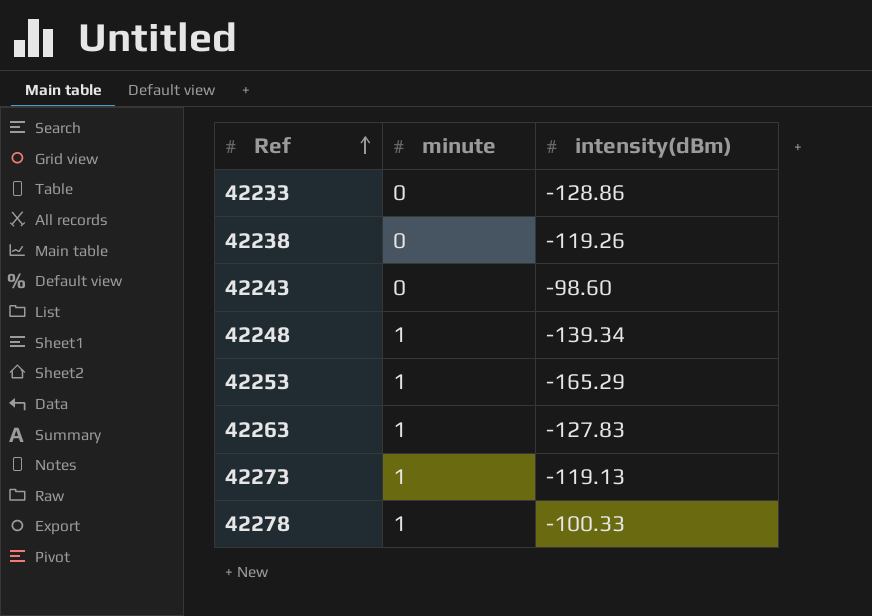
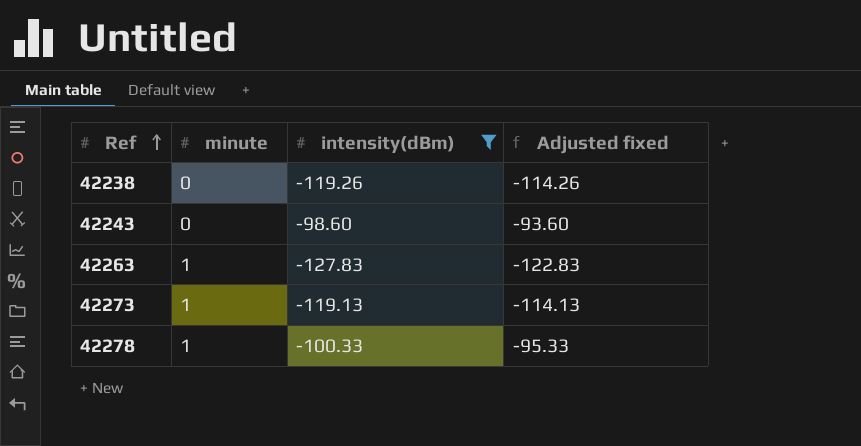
filter: none -> intensity(dBm) >= -127.83
column Adjusted fixed | formula: none -> [intensity(dBm)] + 5

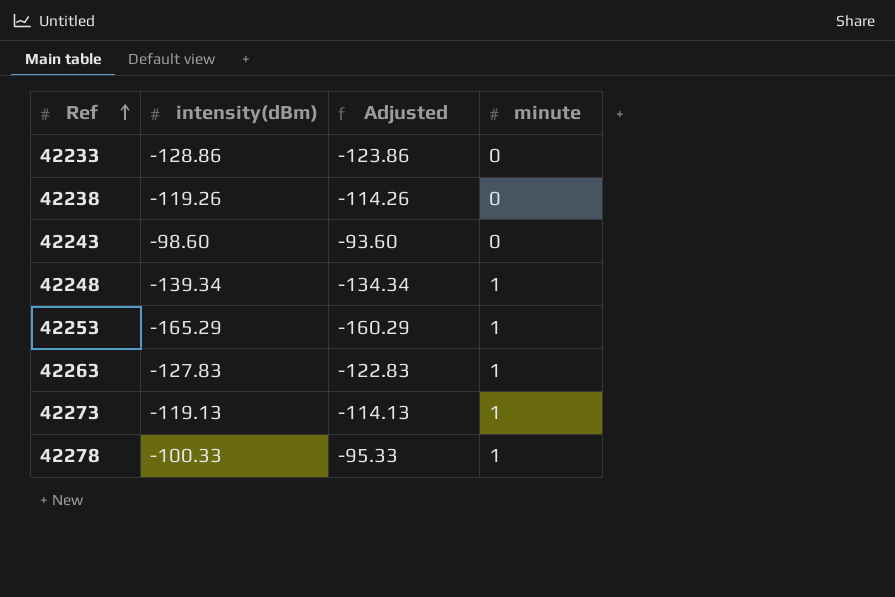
filter: intensity(dBm) >= -127.83 -> none
column name: Adjusted fixed -> Adjusted
column minute | position: 2 -> 4

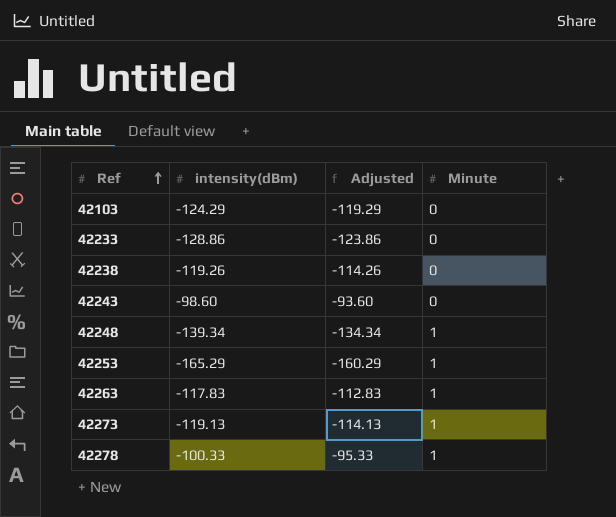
column name: minute -> Minute
row 42103: none -> -124.29 | -119.29 | 0
42263 | intensity(dBm): -127.83 -> -117.83
42263 | Adjusted: -122.83 -> -112.83

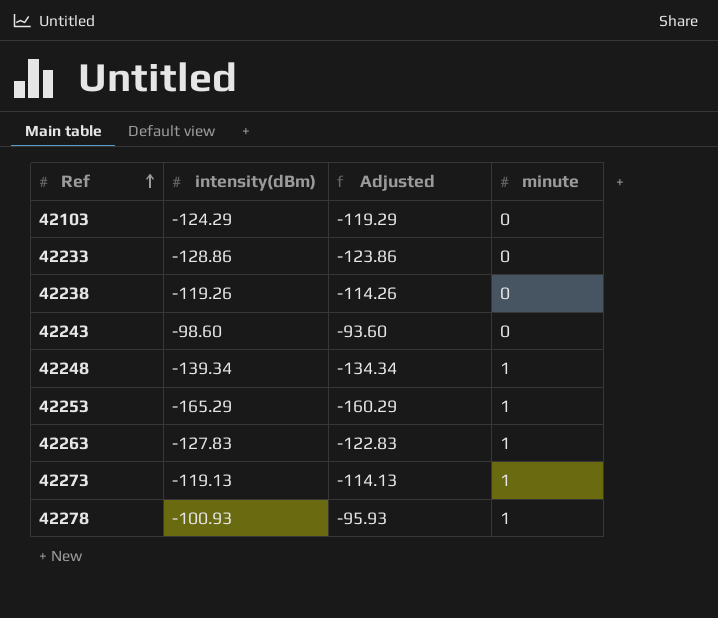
column name: Minute -> minute
42263 | intensity(dBm): -117.83 -> -127.83
42263 | Adjusted: -112.83 -> -122.83
42278 | intensity(dBm): -100.33 -> -100.93
42278 | Adjusted: -95.33 -> -95.93

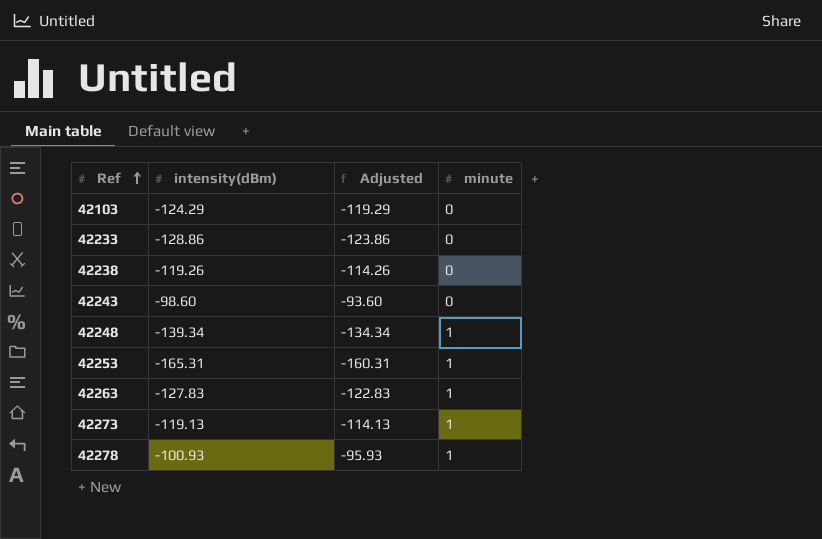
42253 | intensity(dBm): -165.29 -> -165.31
42253 | Adjusted: -160.29 -> -160.31

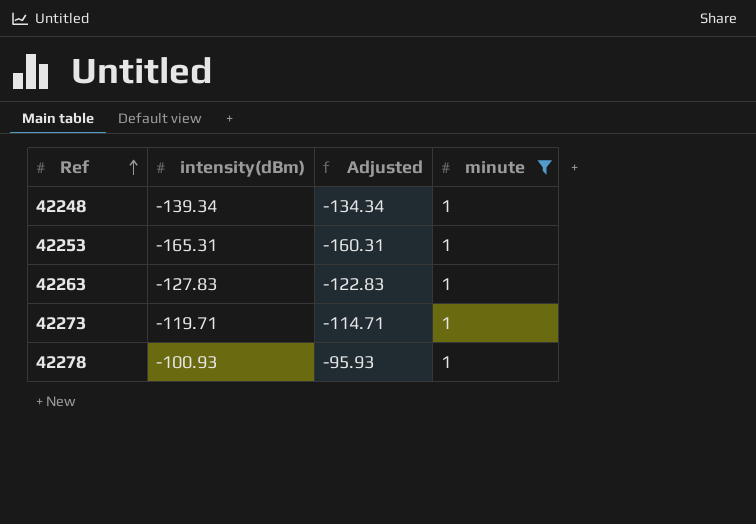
filter: none -> minute = 1
42273 | intensity(dBm): -119.13 -> -119.71
42273 | Adjusted: -114.13 -> -114.71

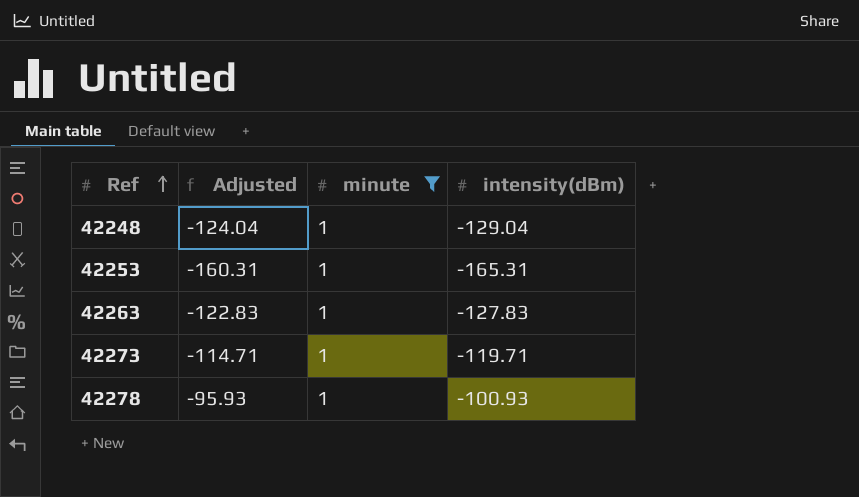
column intensity(dBm) | position: 2 -> 4
42248 | Adjusted: -134.34 -> -124.04
42248 | intensity(dBm): -139.34 -> -129.04

